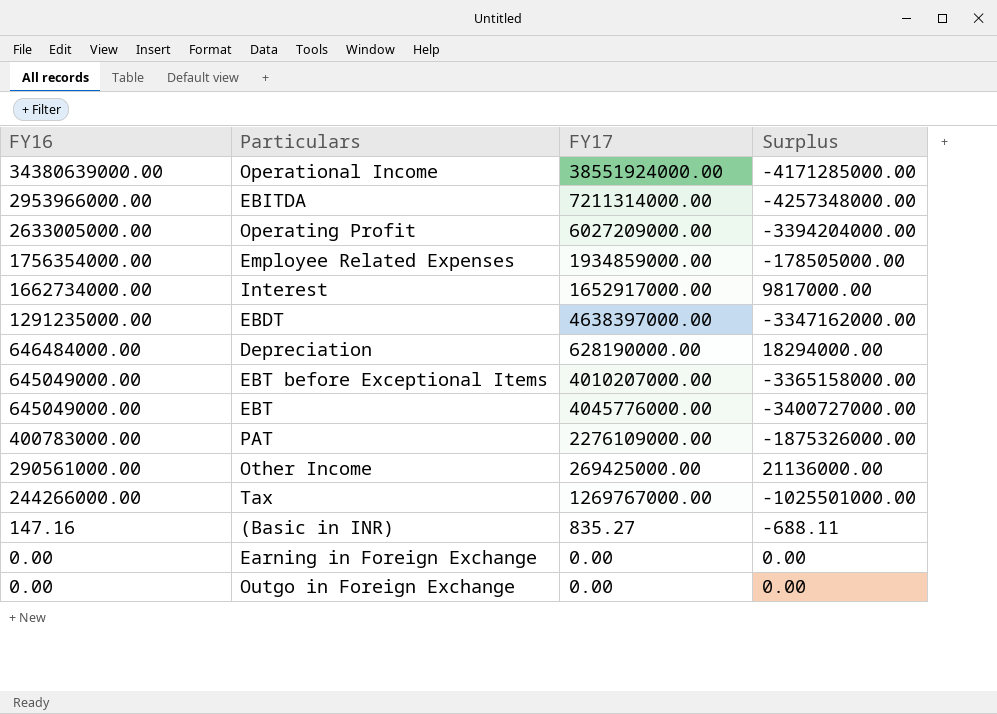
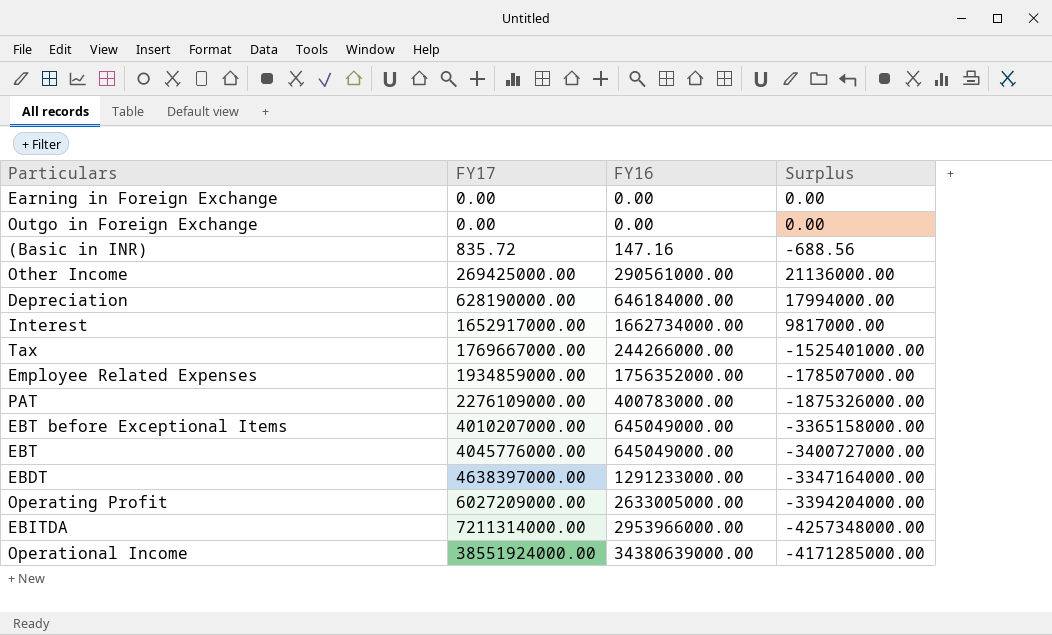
row order: FY16 descending -> FY17 ascending
column FY16 | position: 1 -> 3
(Basic in INR) | FY17: 835.27 -> 835.72
(Basic in INR) | Surplus: -688.11 -> -688.56
Depreciation | FY16: 646484000.00 -> 646184000.00
Depreciation | Surplus: 18294000.00 -> 17994000.00
Tax | FY17: 1269767000.00 -> 1769667000.00
Tax | Surplus: -1025501000.00 -> -1525401000.00
Employee Related Expenses | FY16: 1756354000.00 -> 1756352000.00
Employee Related Expenses | Surplus: -178505000.00 -> -178507000.00
EBDT | FY16: 1291235000.00 -> 1291233000.00
EBDT | Surplus: -3347162000.00 -> -3347164000.00

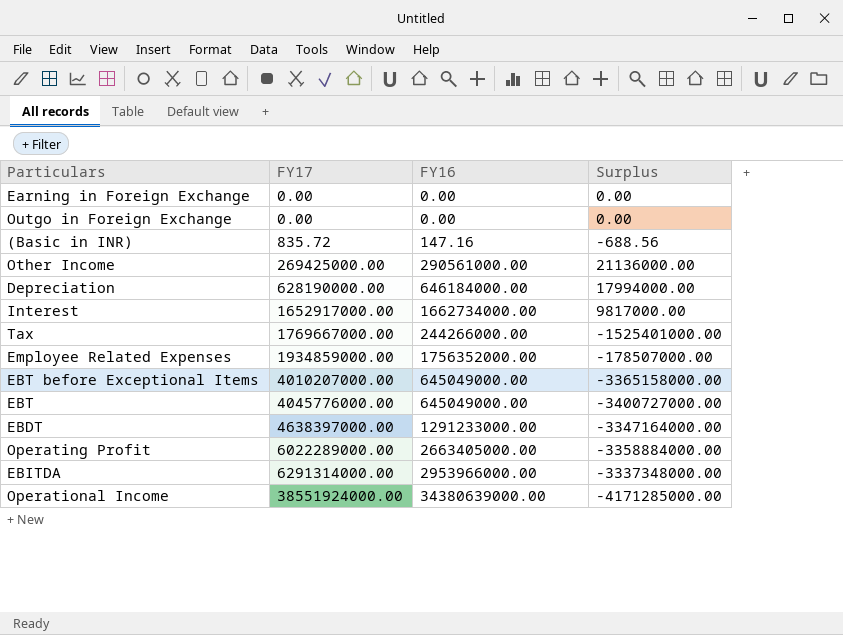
row PAT: 2276109000.00 | 400783000.00 | -1875326000.00 -> none
Operating Profit | FY17: 6027209000.00 -> 6022289000.00
Operating Profit | FY16: 2633005000.00 -> 2663405000.00
Operating Profit | Surplus: -3394204000.00 -> -3358884000.00
EBITDA | FY17: 7211314000.00 -> 6291314000.00
EBITDA | Surplus: -4257348000.00 -> -3337348000.00

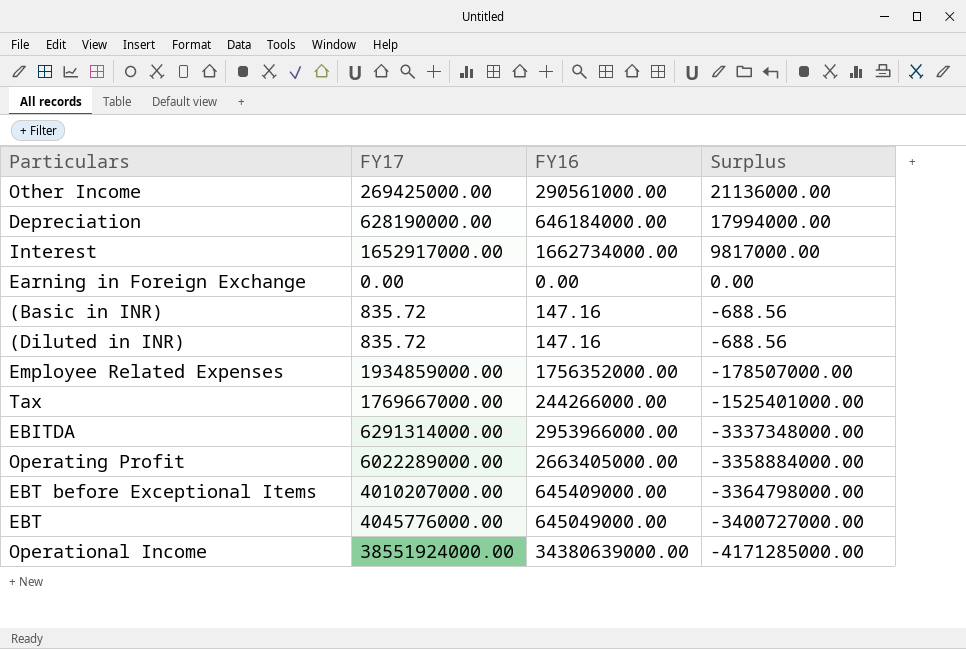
row order: FY17 ascending -> Surplus descending
row Outgo in Foreign Exchange: 0.00 | 0.00 | 0.00 -> none
row EBDT: 4638397000.00 | 1291233000.00 | -3347164000.00 -> none
row (Diluted in INR): none -> 835.72 | 147.16 | -688.56
EBT before Exceptional Items | FY16: 645049000.00 -> 645409000.00
EBT before Exceptional Items | Surplus: -3365158000.00 -> -3364798000.00

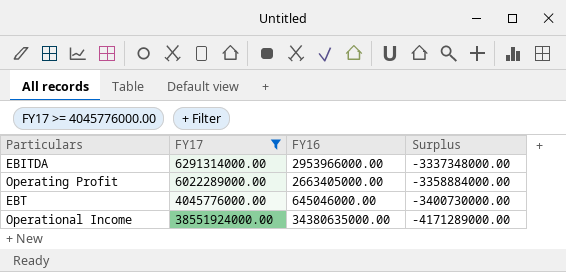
filter: none -> FY17 >= 4045776000.00
EBT | FY16: 645049000.00 -> 645046000.00
EBT | Surplus: -3400727000.00 -> -3400730000.00
Operational Income | FY16: 34380639000.00 -> 34380635000.00
Operational Income | Surplus: -4171285000.00 -> -4171289000.00

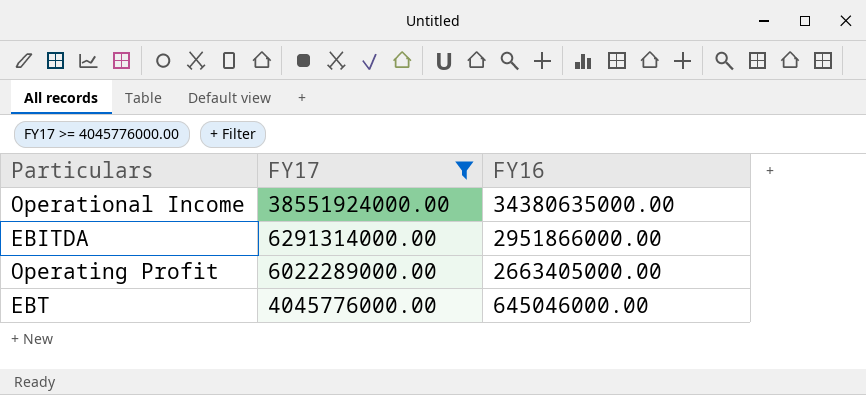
row order: Surplus descending -> FY17 descending
column Surplus | formula: [FY16] - [FY17] -> none
EBITDA | FY16: 2953966000.00 -> 2951866000.00

